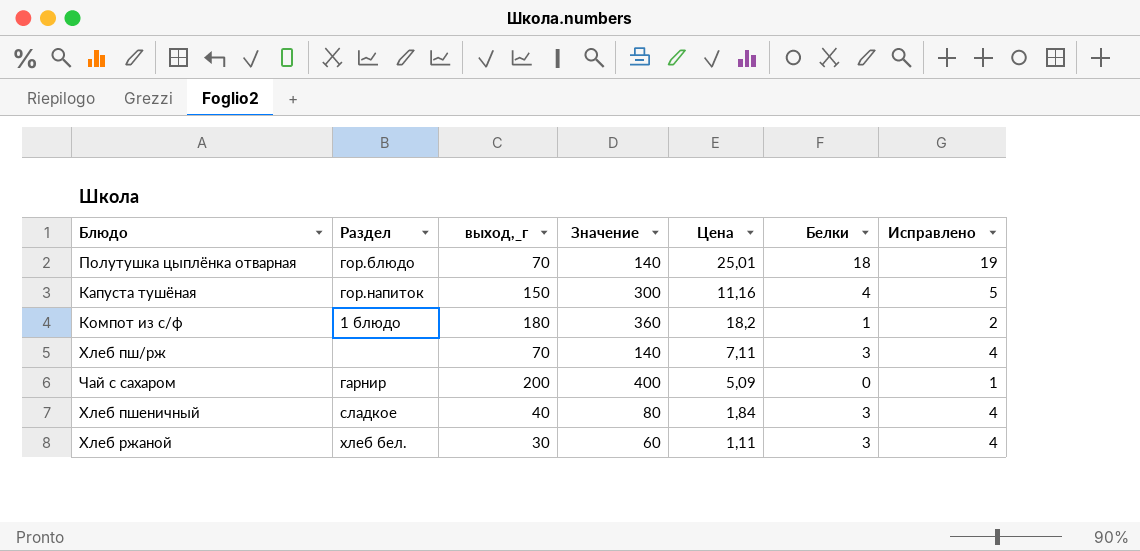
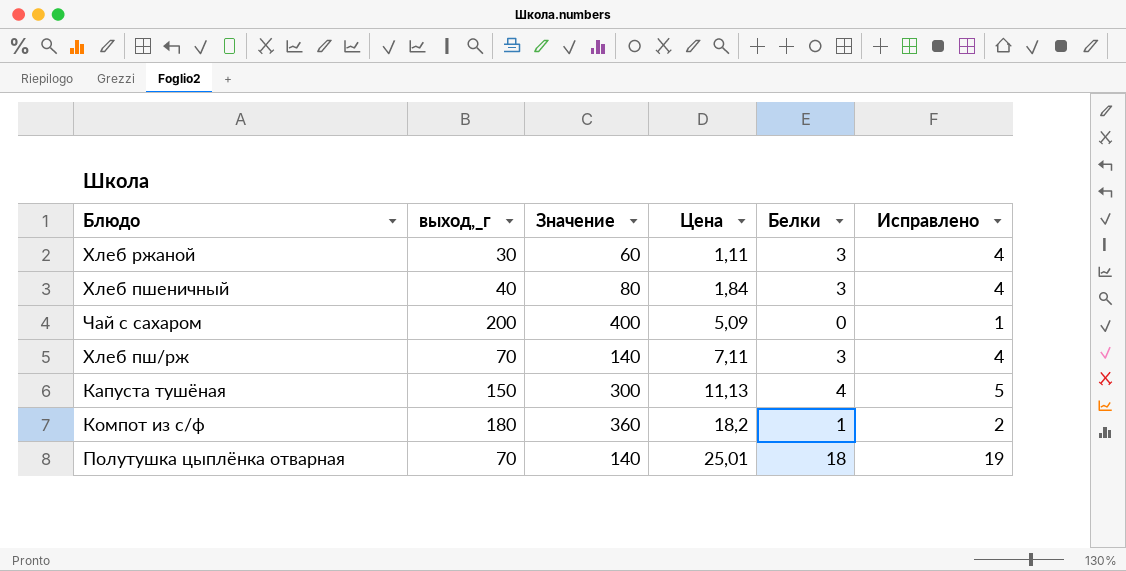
row order: none -> Цена ascending
column Раздел | position: 2 -> none
Капуста тушёная | Цена: 11,16 -> 11,13

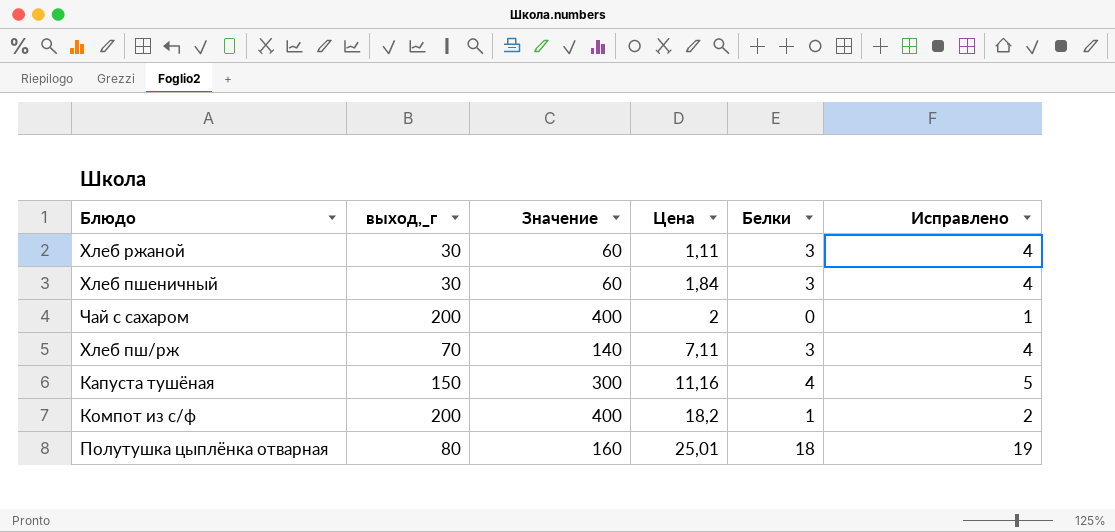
Хлеб пшеничный | выход,_г: 40 -> 30
Хлеб пшеничный | Значение: 80 -> 60
Чай с сахаром | Цена: 5,09 -> 2
Капуста тушёная | Цена: 11,13 -> 11,16
Компот из с/ф | выход,_г: 180 -> 200
Компот из с/ф | Значение: 360 -> 400
Полутушка цыплёнка отварная | выход,_г: 70 -> 80
Полутушка цыплёнка отварная | Значение: 140 -> 160

